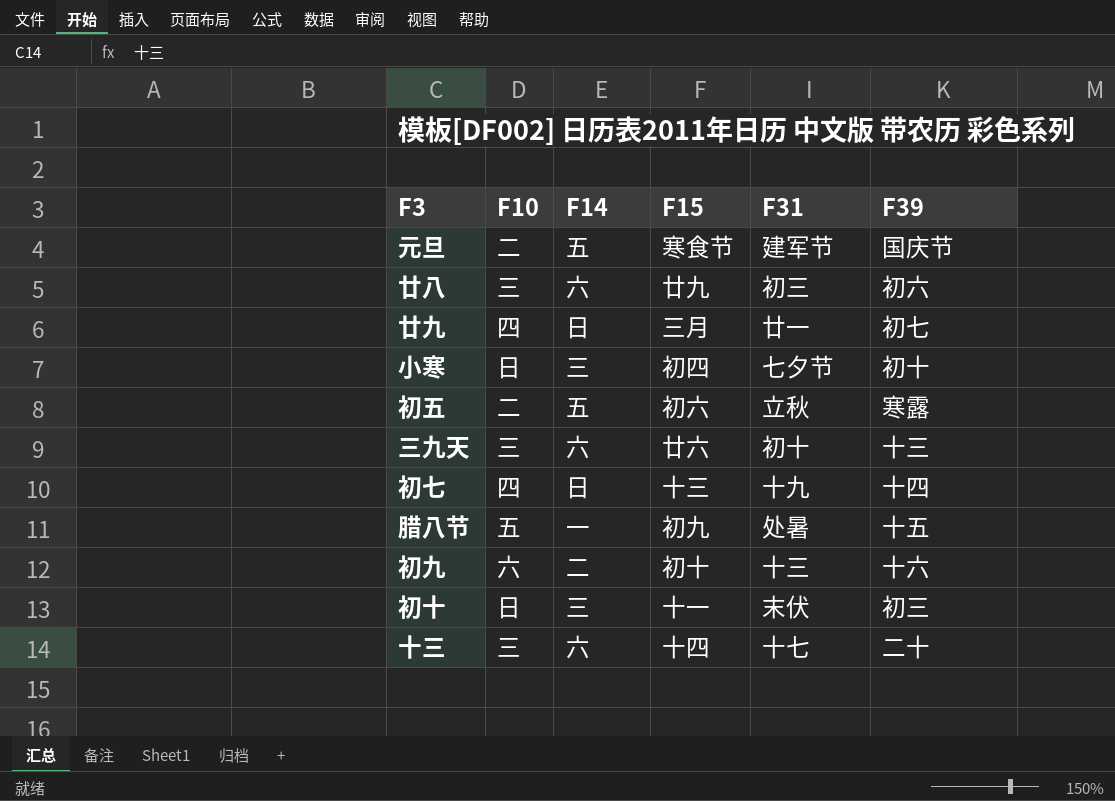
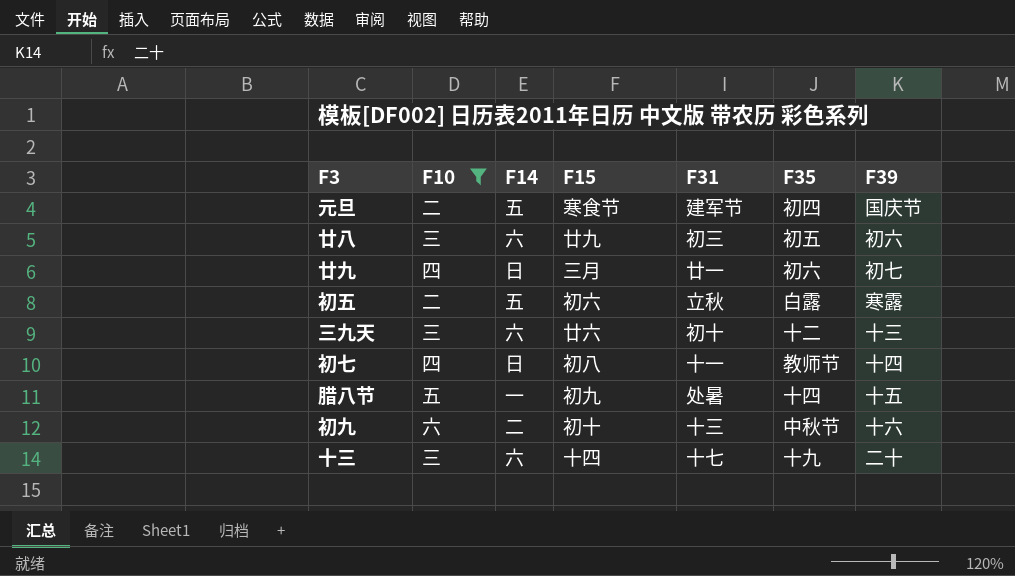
filter: none -> F10 != 日
column F35 | position: none -> 6
初七 | F15: 十三 -> 初八
初七 | F31: 十九 -> 十一

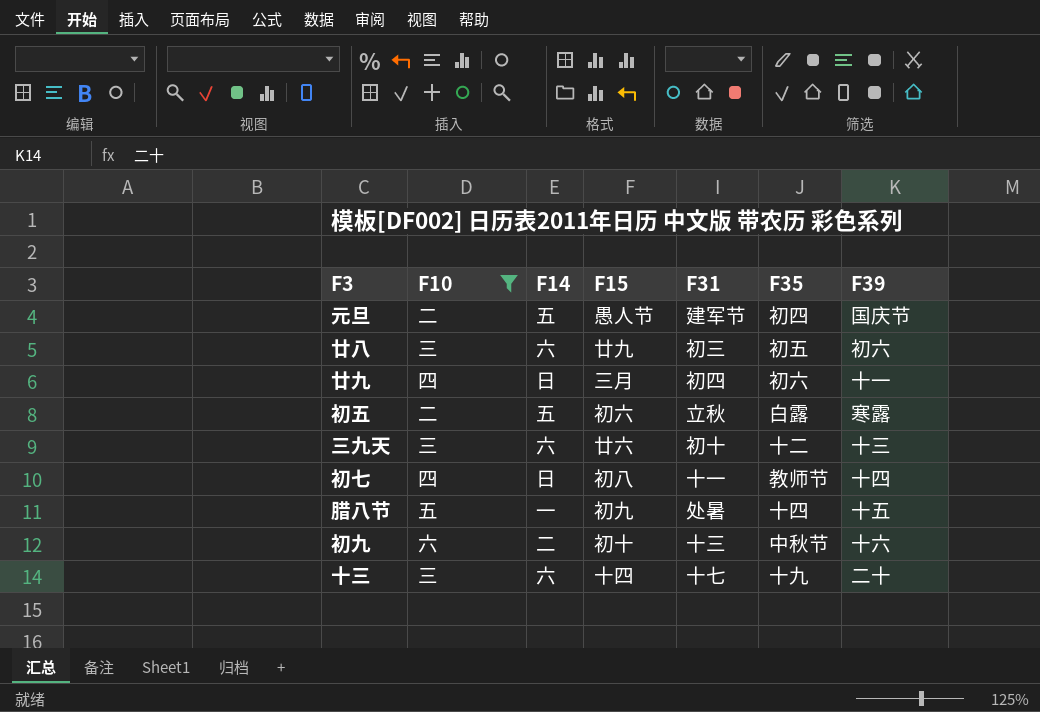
元旦 | F15: 寒食节 -> 愚人节
廿九 | F31: 廿一 -> 初四
廿九 | F39: 初七 -> 十一

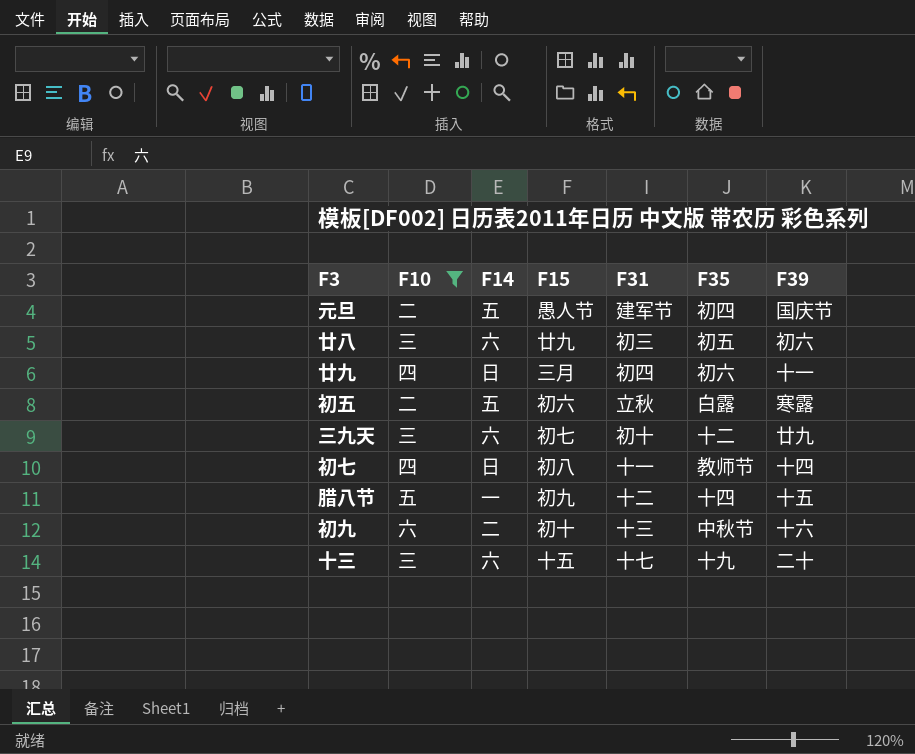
三九天 | F15: 廿六 -> 初七
三九天 | F39: 十三 -> 廿九
腊八节 | F31: 处暑 -> 十二
十三 | F15: 十四 -> 十五

